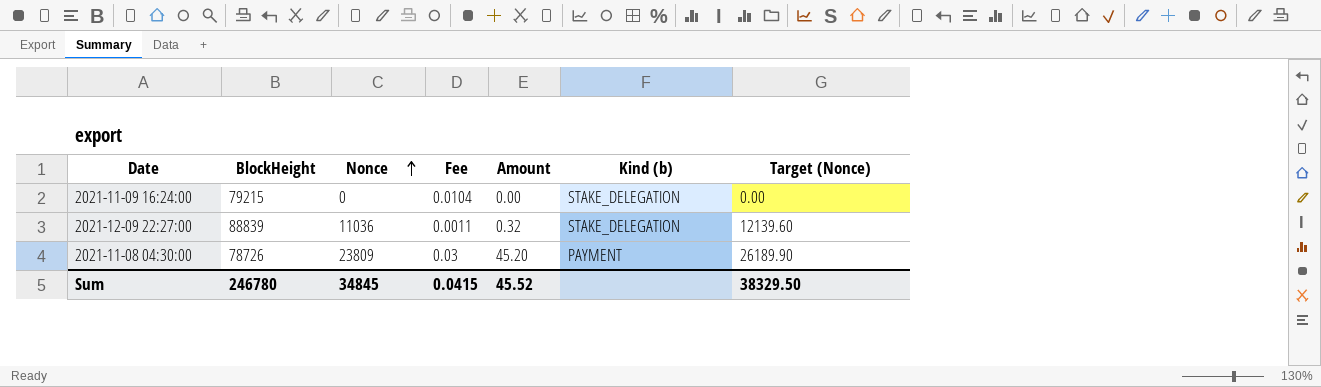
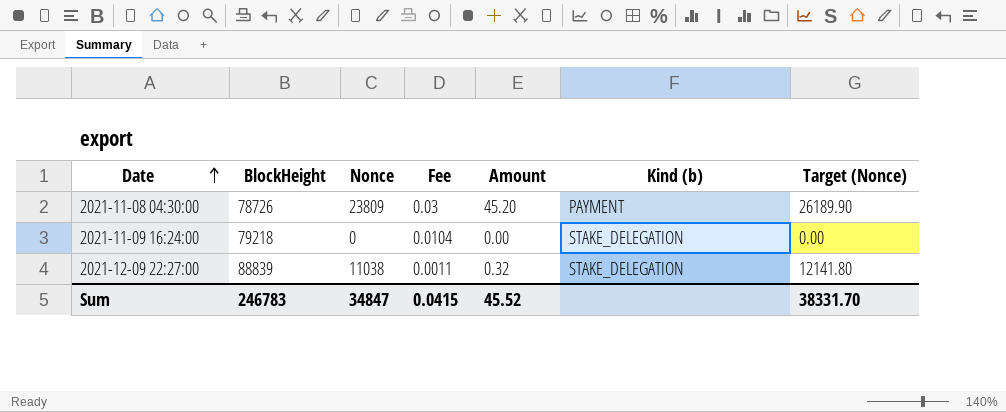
row order: Nonce ascending -> Date ascending
2021-11-09 16:24:00 | BlockHeight: 79215 -> 79218
2021-12-09 22:27:00 | Nonce: 11036 -> 11038
2021-12-09 22:27:00 | Target (Nonce): 12139.60 -> 12141.80
Sum | BlockHeight: 246780 -> 246783
Sum | Nonce: 34845 -> 34847
Sum | Target (Nonce): 38329.50 -> 38331.70

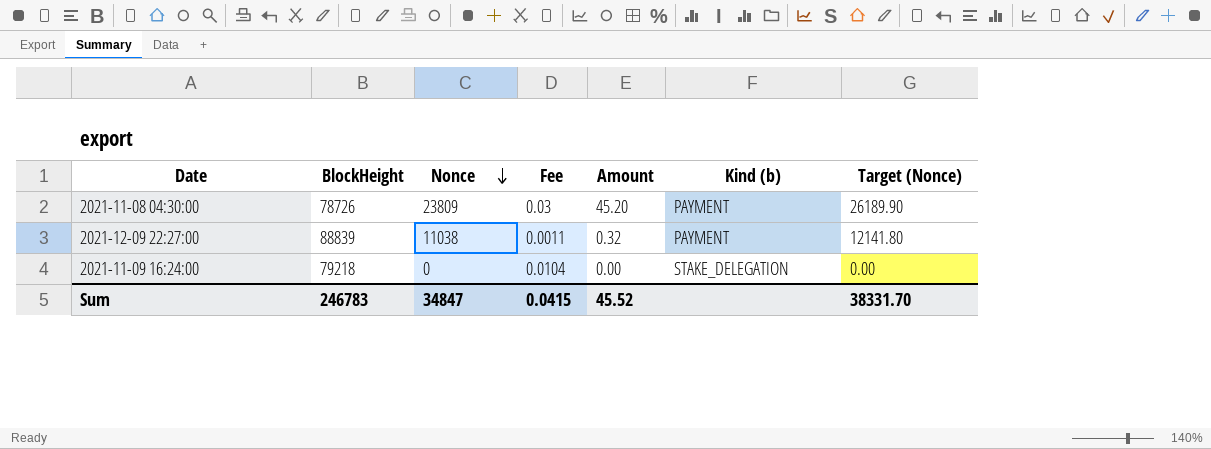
row order: Date ascending -> Nonce descending
2021-12-09 22:27:00 | Kind (b): STAKE_DELEGATION -> PAYMENT

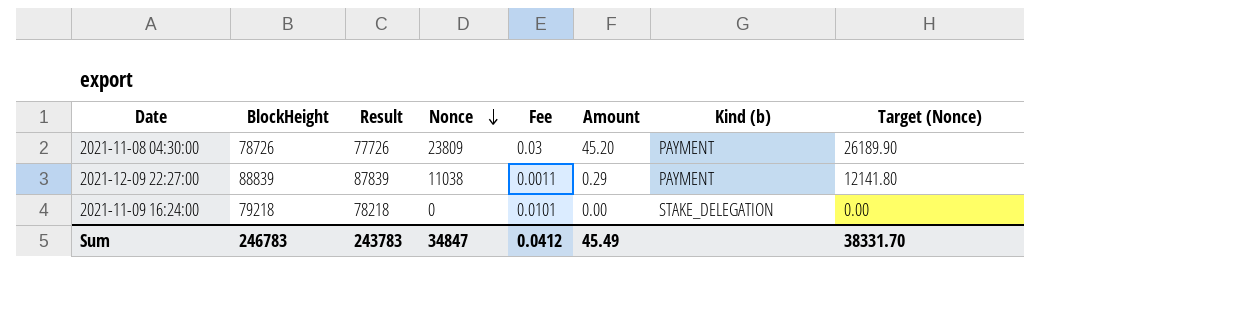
column Result | formula: none -> [BlockHeight] - 1000
2021-12-09 22:27:00 | Amount: 0.32 -> 0.29
2021-11-09 16:24:00 | Fee: 0.0104 -> 0.0101
Sum | Fee: 0.0415 -> 0.0412
Sum | Amount: 45.52 -> 45.49

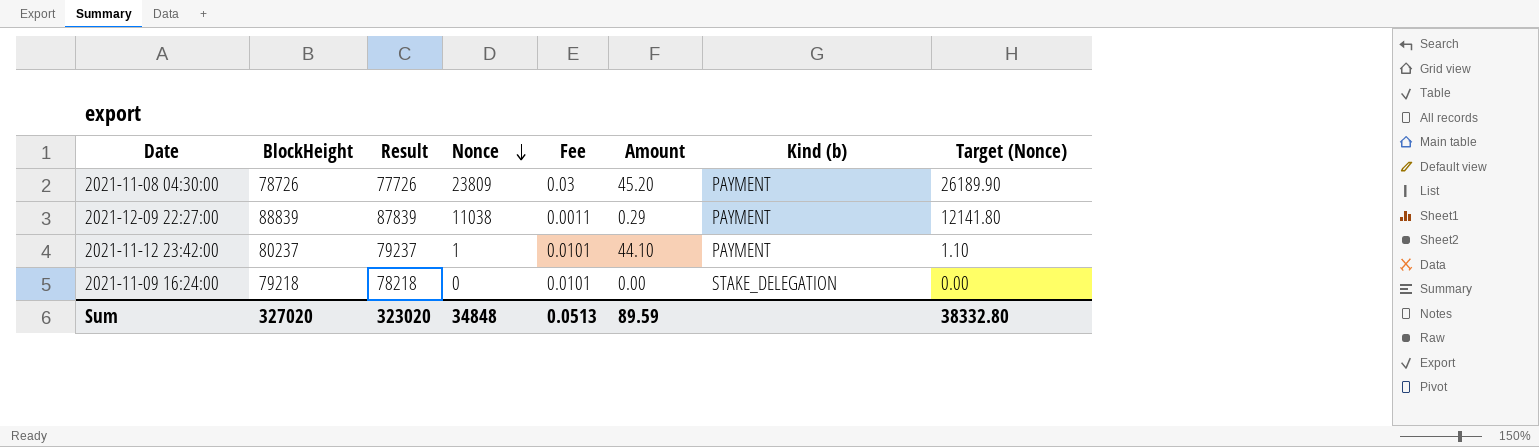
row 2021-11-12 23:42:00: none -> 80237 | 79237 | 1 | 0.0101 | 44.10 | PAYMENT | 1.10
Sum | BlockHeight: 246783 -> 327020
Sum | Result: 243783 -> 323020
Sum | Nonce: 34847 -> 34848
Sum | Fee: 0.0412 -> 0.0513
Sum | Amount: 45.49 -> 89.59
Sum | Target (Nonce): 38331.70 -> 38332.80

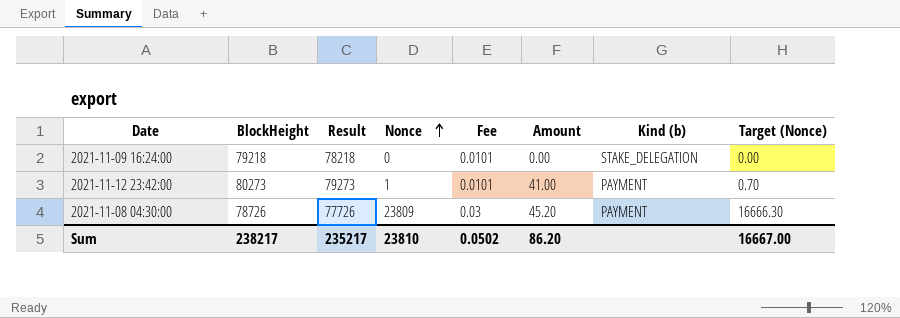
row order: Nonce descending -> Nonce ascending
column Target (Nonce) | formula: [Nonce] * 1.1 -> [Nonce] * 0.7
row 2021-12-09 22:27:00: 88839 | 87839 | 11038 | 0.0011 | 0.29 | PAYMENT | 12141.80 -> none
2021-11-12 23:42:00 | BlockHeight: 80237 -> 80273
2021-11-12 23:42:00 | Result: 79237 -> 79273
2021-11-12 23:42:00 | Amount: 44.10 -> 41.00
Sum | BlockHeight: 327020 -> 238217
Sum | Result: 323020 -> 235217
Sum | Nonce: 34848 -> 23810
Sum | Fee: 0.0513 -> 0.0502
Sum | Amount: 89.59 -> 86.20
Sum | Target (Nonce): 38332.80 -> 16667.00

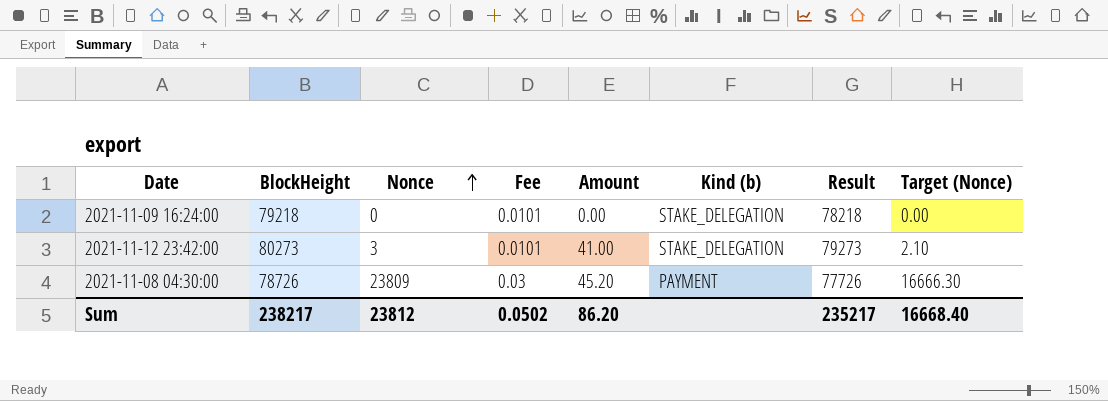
column Result | position: 3 -> 7
2021-11-12 23:42:00 | Nonce: 1 -> 3
2021-11-12 23:42:00 | Kind (b): PAYMENT -> STAKE_DELEGATION
2021-11-12 23:42:00 | Target (Nonce): 0.70 -> 2.10
Sum | Nonce: 23810 -> 23812
Sum | Target (Nonce): 16667.00 -> 16668.40

